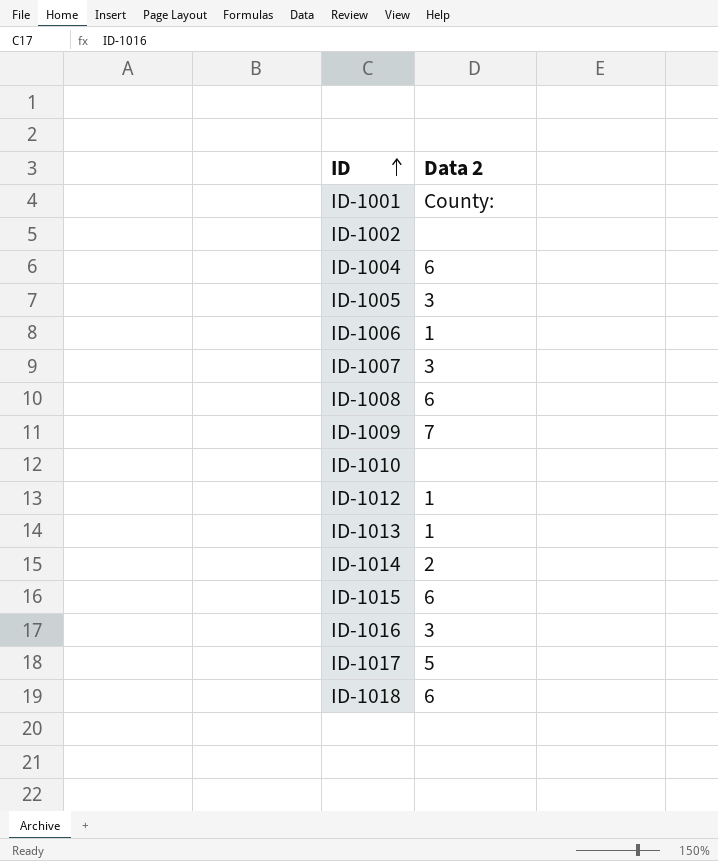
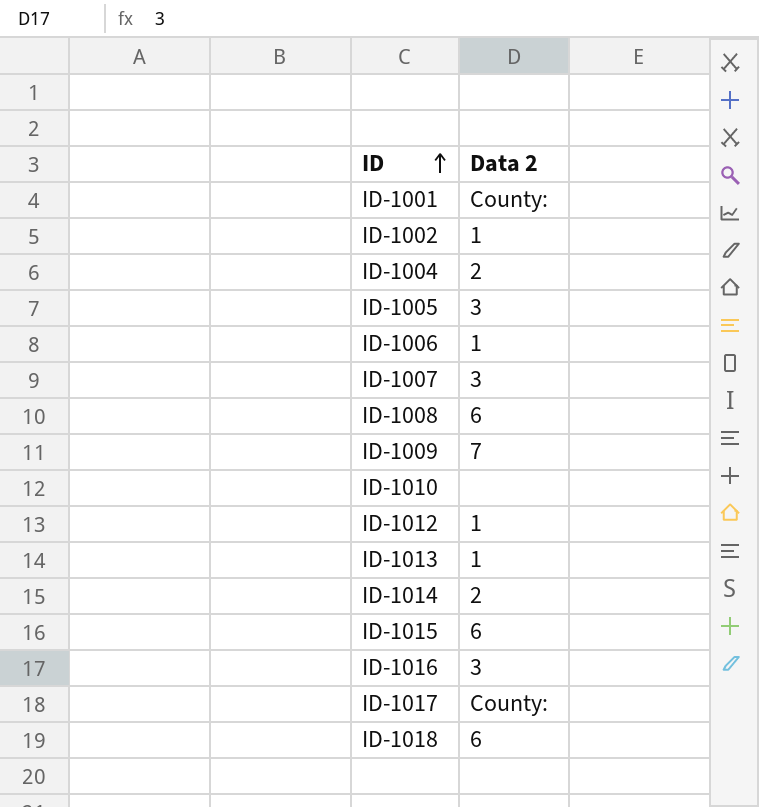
ID-1002 | Data 2: none -> 1
ID-1004 | Data 2: 6 -> 2
ID-1017 | Data 2: 5 -> County:

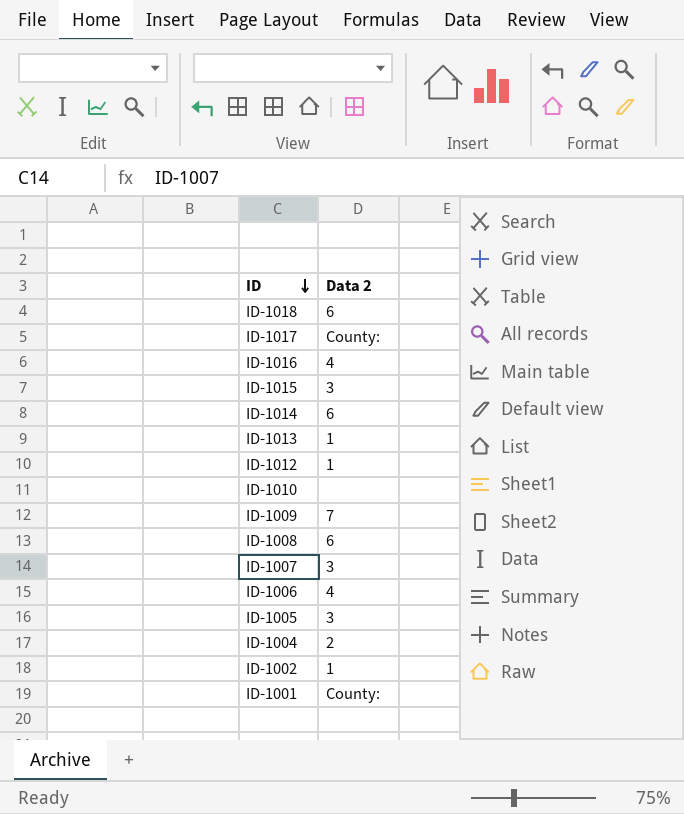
row order: ID ascending -> ID descending
ID-1016 | Data 2: 3 -> 4
ID-1015 | Data 2: 6 -> 3
ID-1014 | Data 2: 2 -> 6
ID-1006 | Data 2: 1 -> 4

